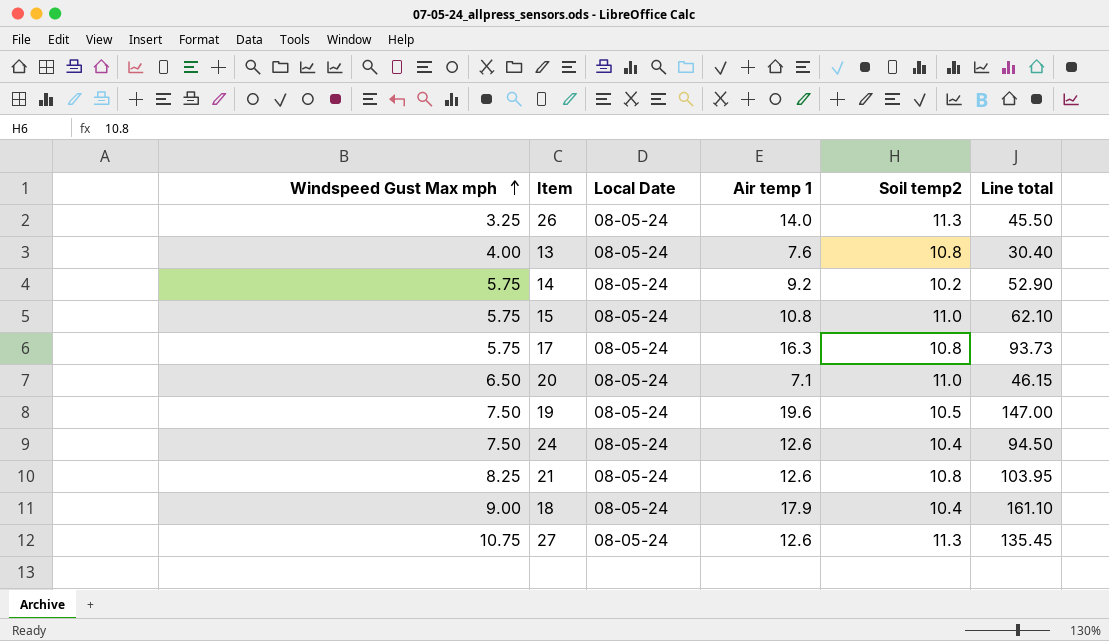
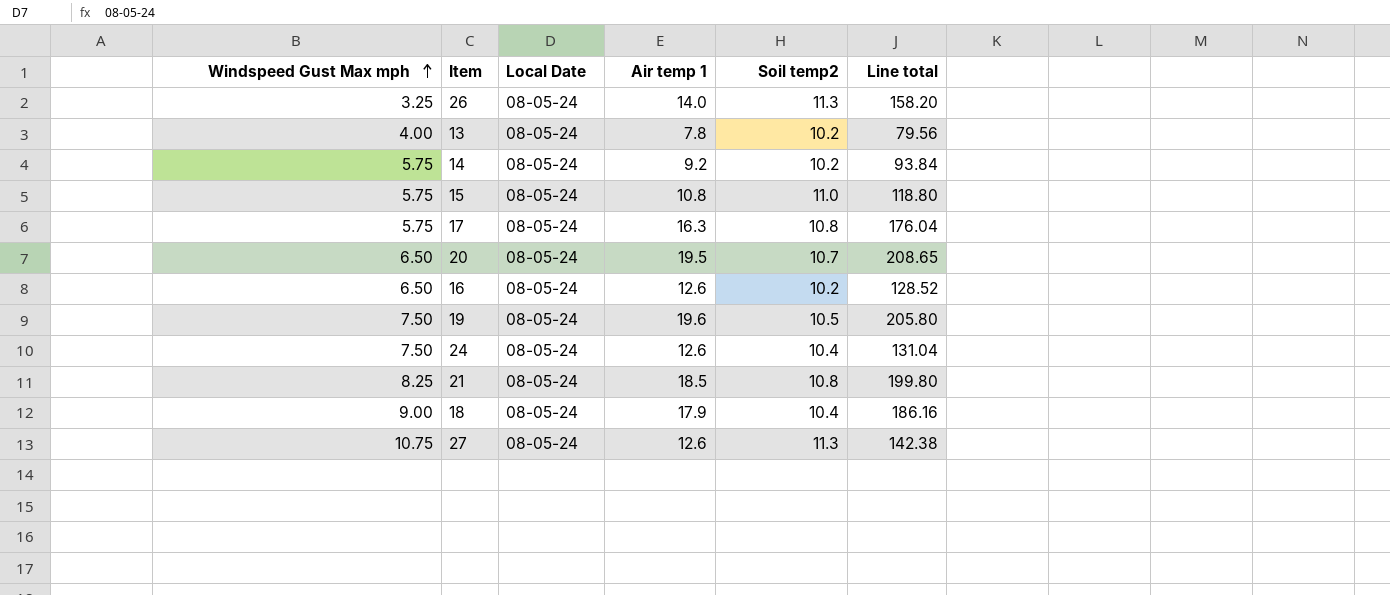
column Line total | formula: [Windspeed Gust Max mph] * [Air temp 1] -> [Air temp 1] * [Soil temp2]
13 | Air temp 1: 7.6 -> 7.8
13 | Soil temp2: 10.8 -> 10.2
20 | Air temp 1: 7.1 -> 19.5
20 | Soil temp2: 11.0 -> 10.7
row 16: none -> 6.50 | 08-05-24 | 12.6 | 10.2 | 128.52
21 | Air temp 1: 12.6 -> 18.5

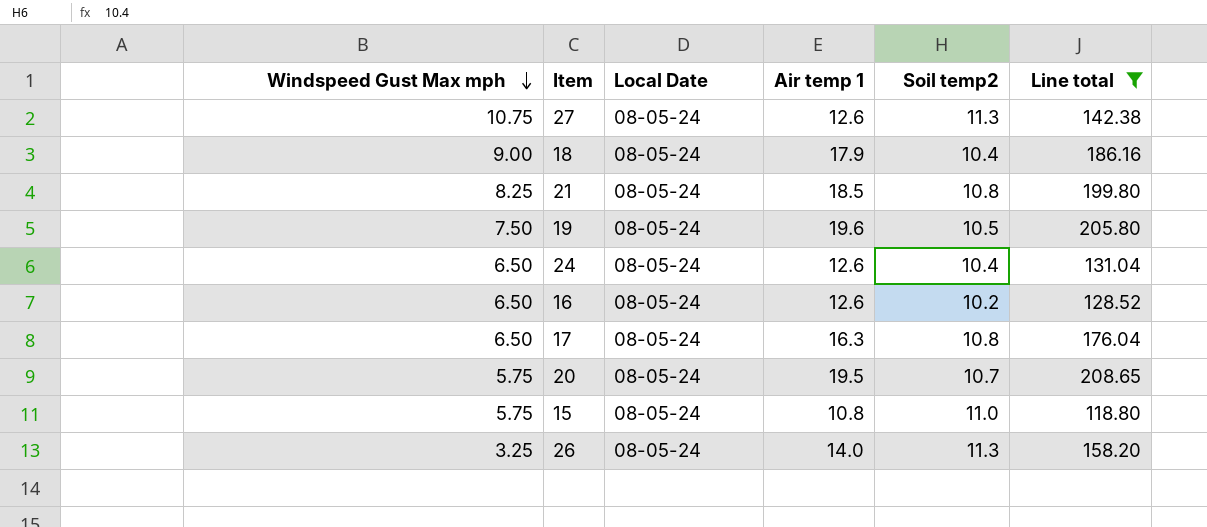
filter: none -> Line total >= 118.80
row order: Windspeed Gust Max mph ascending -> Windspeed Gust Max mph descending
24 | Windspeed Gust Max mph: 7.50 -> 6.50
17 | Windspeed Gust Max mph: 5.75 -> 6.50
20 | Windspeed Gust Max mph: 6.50 -> 5.75

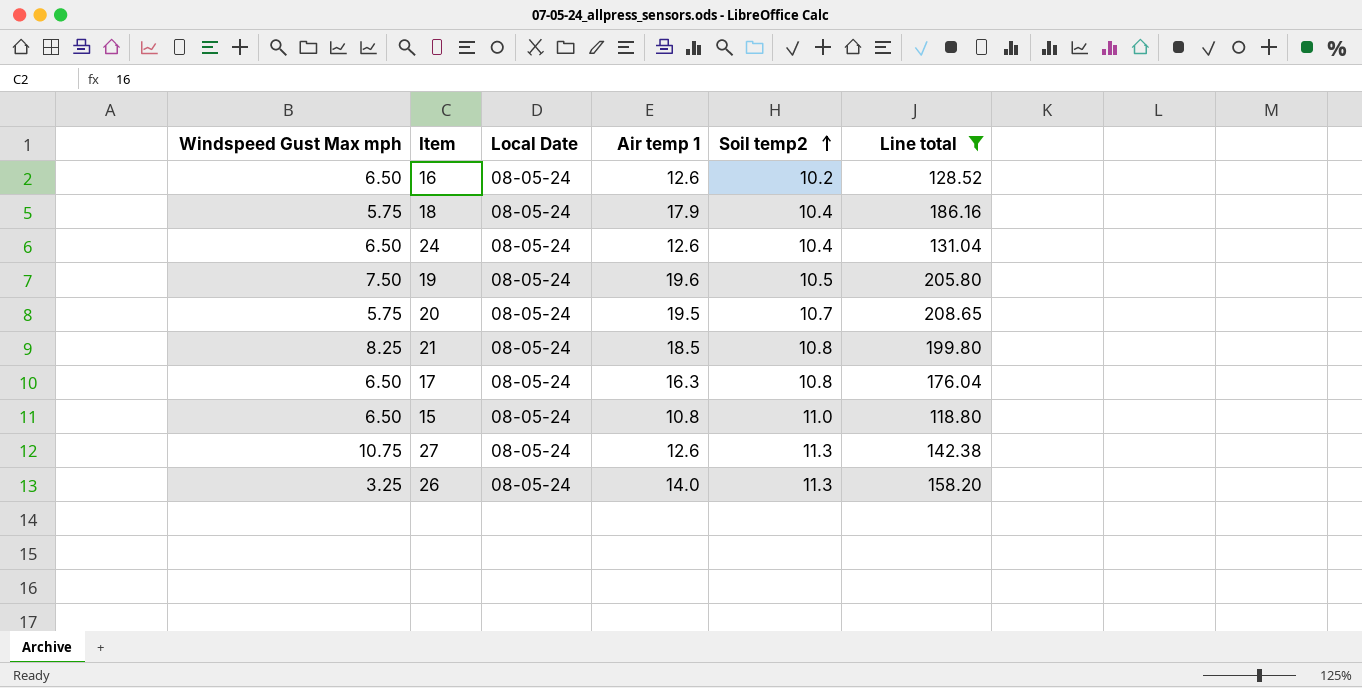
row order: Windspeed Gust Max mph descending -> Soil temp2 ascending
18 | Windspeed Gust Max mph: 9.00 -> 5.75
15 | Windspeed Gust Max mph: 5.75 -> 6.50

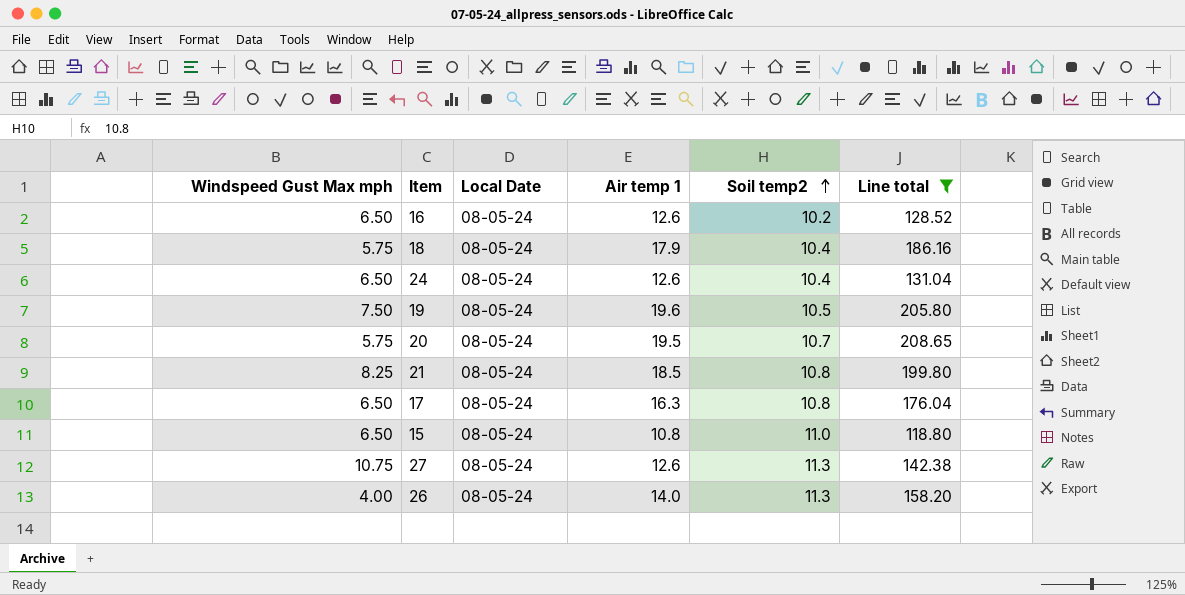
26 | Windspeed Gust Max mph: 3.25 -> 4.00

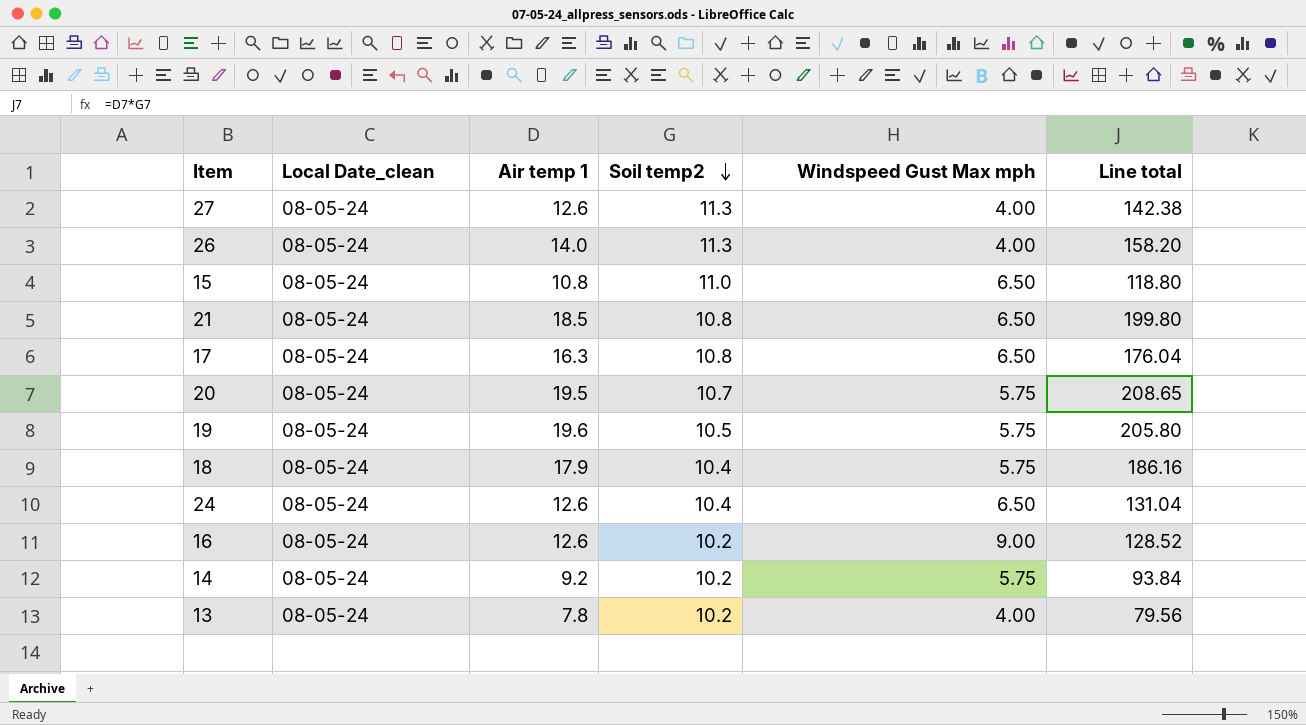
filter: Line total >= 118.80 -> none
row order: Soil temp2 ascending -> Soil temp2 descending
column name: Local Date -> Local Date_clean
column Windspeed Gust Max mph | position: 1 -> 5
27 | Windspeed Gust Max mph: 10.75 -> 4.00
21 | Windspeed Gust Max mph: 8.25 -> 6.50
19 | Windspeed Gust Max mph: 7.50 -> 5.75
16 | Windspeed Gust Max mph: 6.50 -> 9.00

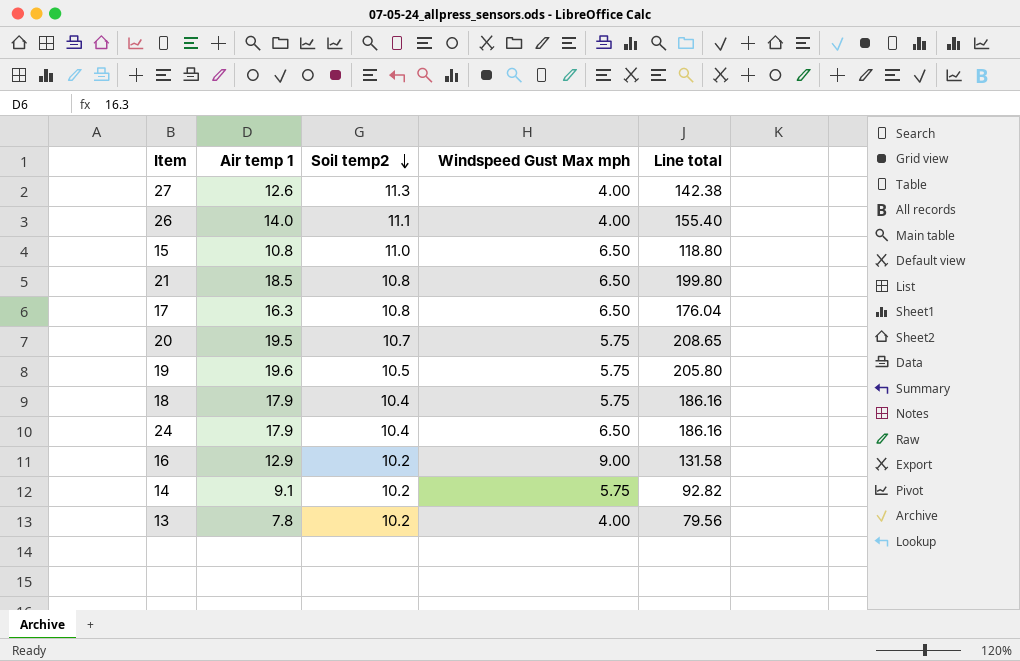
column Local Date_clean | position: 2 -> none
26 | Soil temp2: 11.3 -> 11.1
26 | Line total: 158.20 -> 155.40
24 | Air temp 1: 12.6 -> 17.9
24 | Line total: 131.04 -> 186.16
16 | Air temp 1: 12.6 -> 12.9
16 | Line total: 128.52 -> 131.58
14 | Air temp 1: 9.2 -> 9.1
14 | Line total: 93.84 -> 92.82

